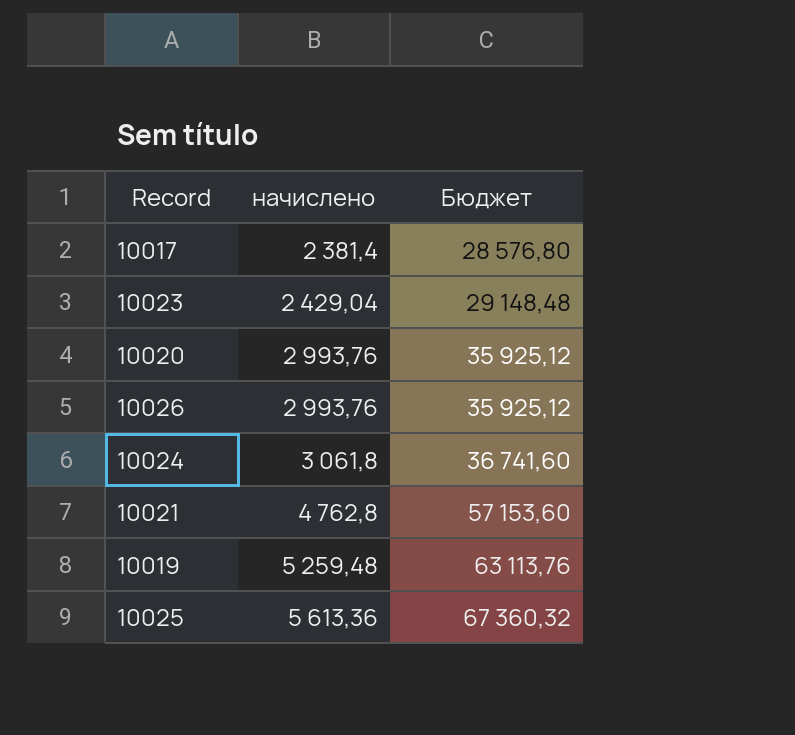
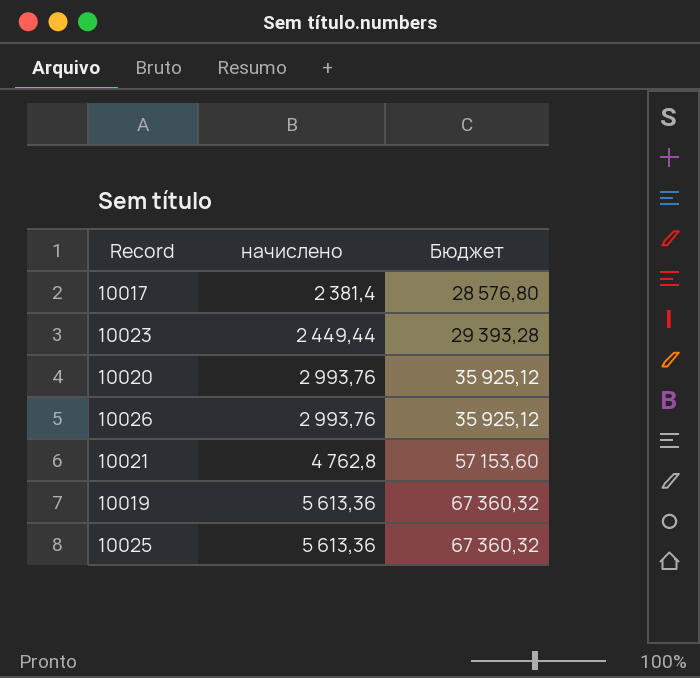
row 10024: 3 061,8 | 36 741,60 -> none
10023 | начислено: 2 429,04 -> 2 449,44
10023 | Бюджет: 29 148,48 -> 29 393,28
10019 | начислено: 5 259,48 -> 5 613,36
10019 | Бюджет: 63 113,76 -> 67 360,32

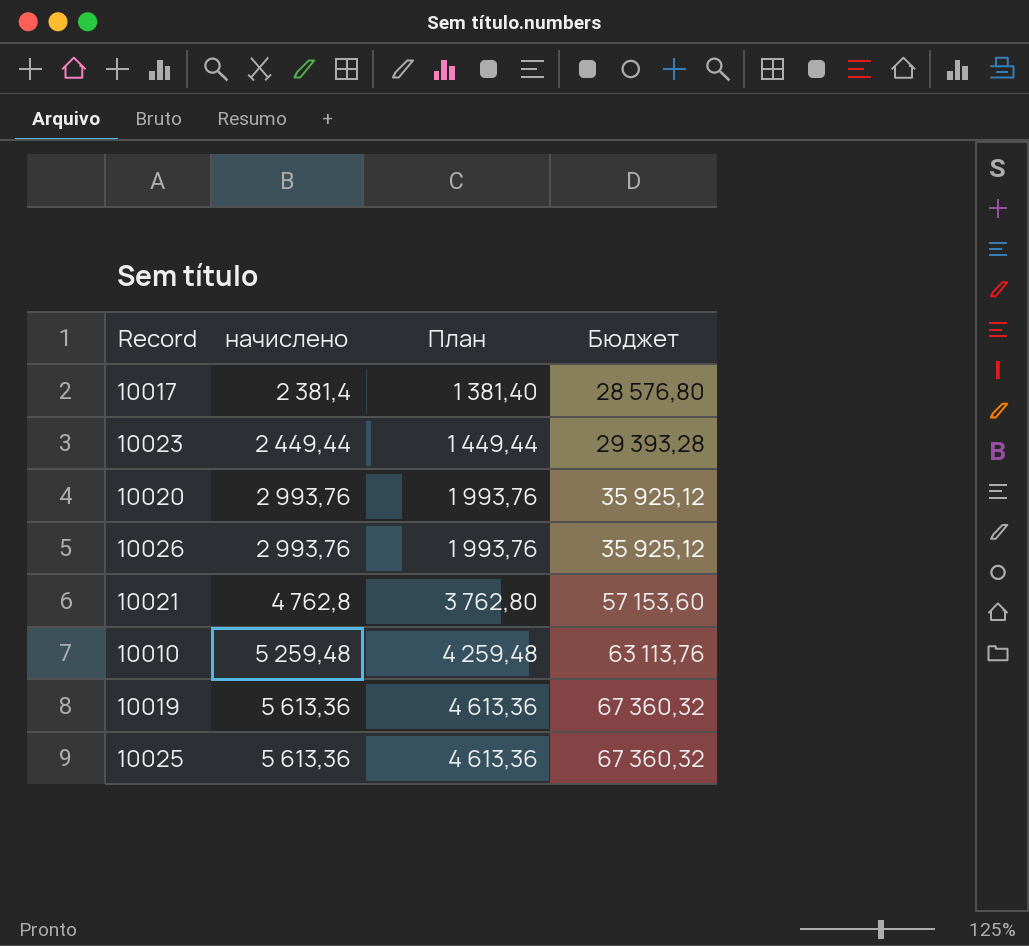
column План | formula: none -> [начислено] - 1000
row 10010: none -> 5 259,48 | 4 259,48 | 63 113,76

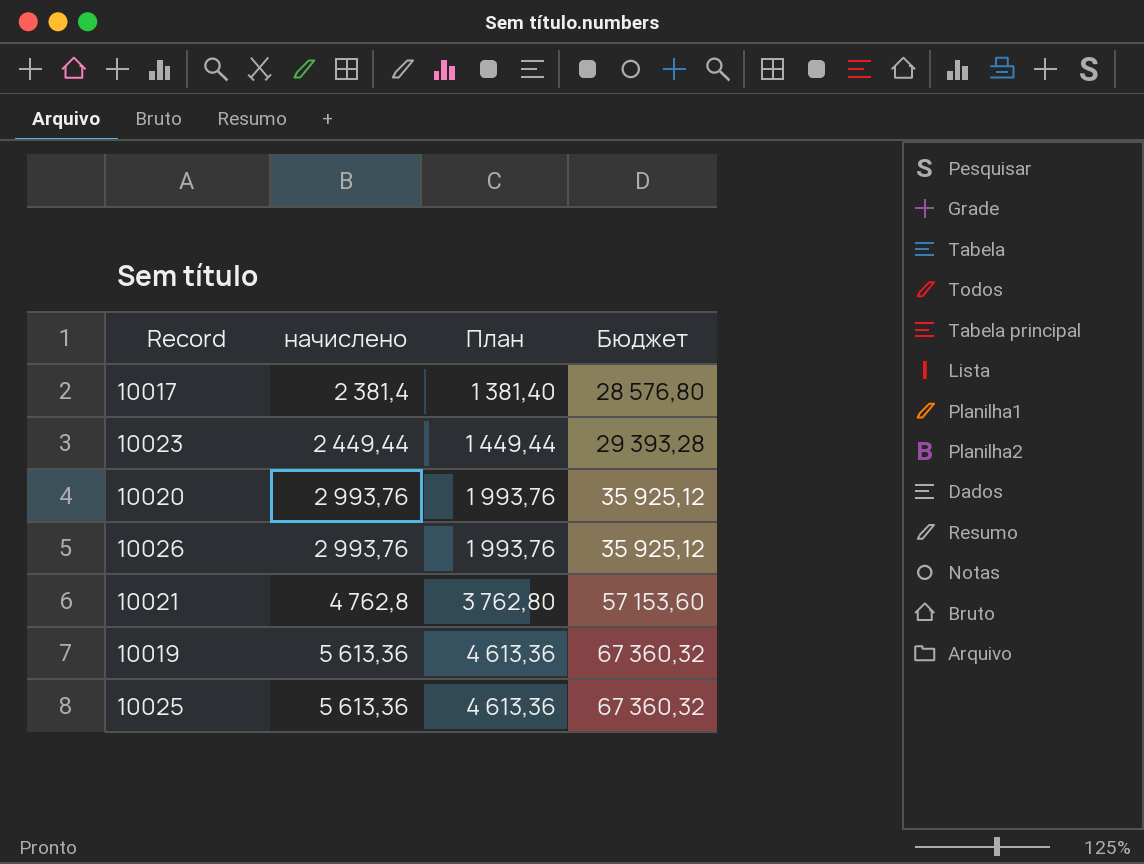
row 10010: 5 259,48 | 4 259,48 | 63 113,76 -> none

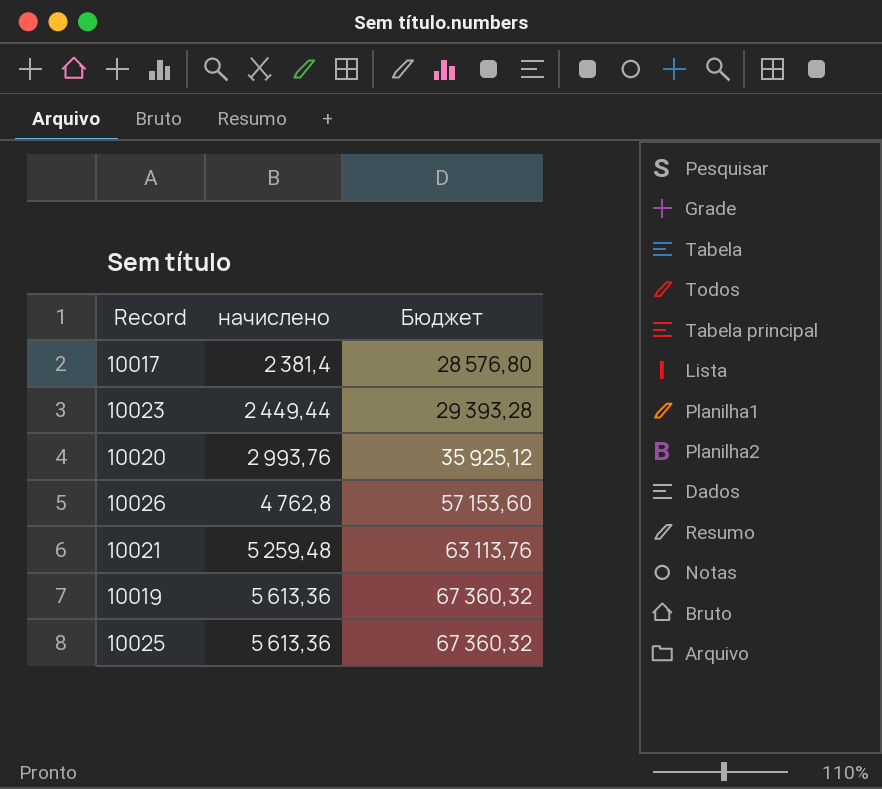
column План | formula: [начислено] - 1000 -> none
10026 | начислено: 2 993,76 -> 4 762,8
10026 | Бюджет: 35 925,12 -> 57 153,60
10021 | начислено: 4 762,8 -> 5 259,48
10021 | Бюджет: 57 153,60 -> 63 113,76

